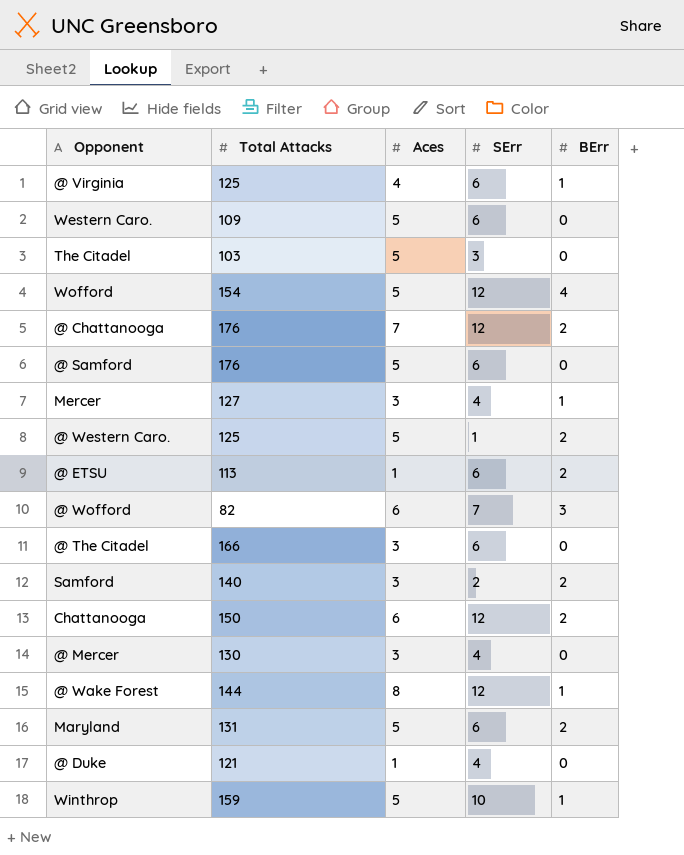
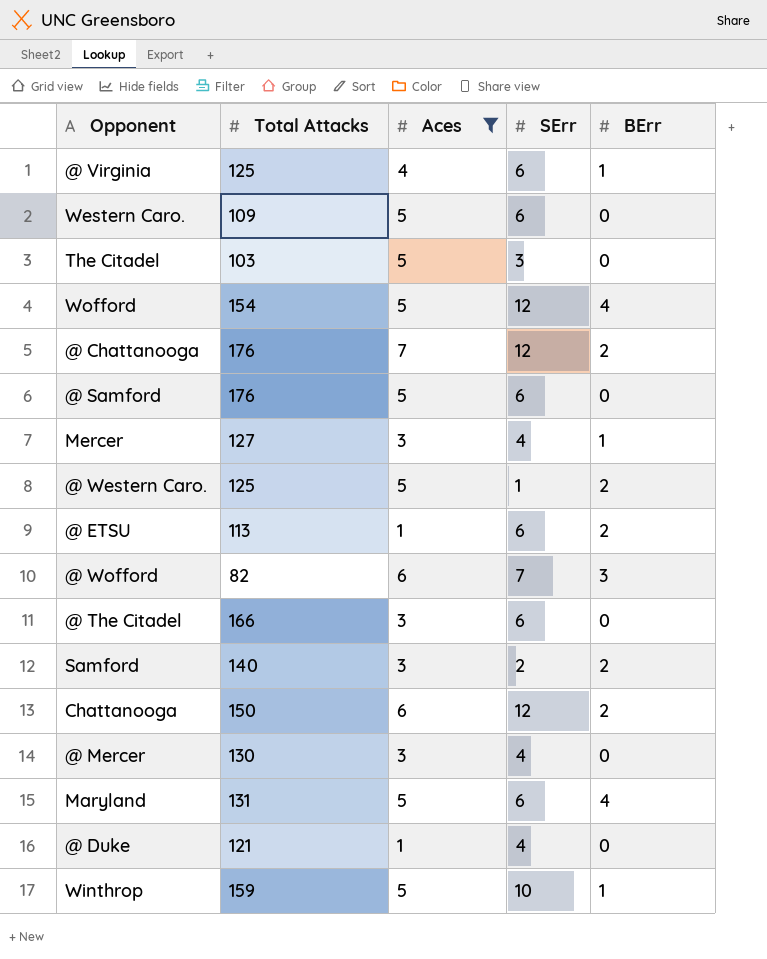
filter: none -> Aces != 8
Maryland | BErr: 2 -> 4

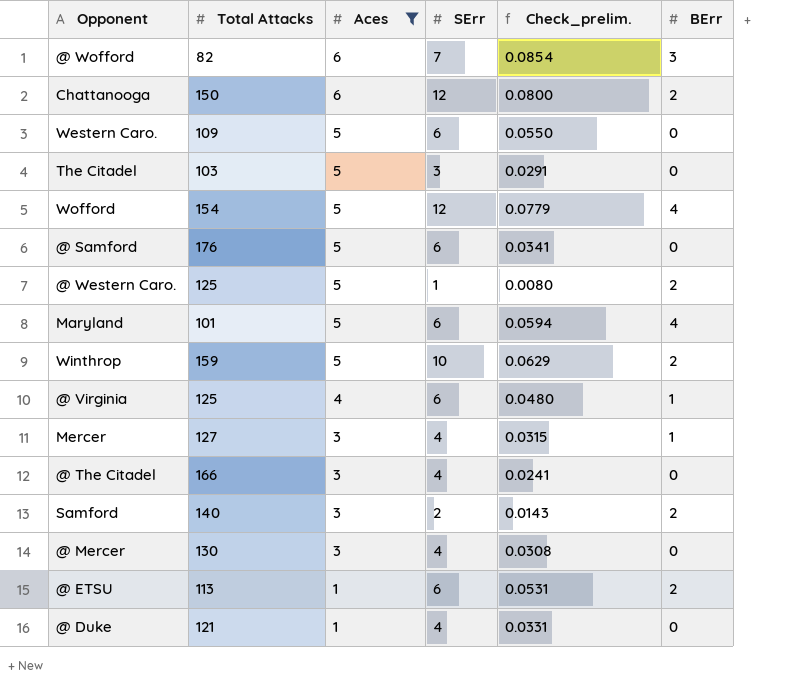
row order: none -> Aces descending
column Check_prelim. | formula: none -> [SErr] / [Total Attacks]
row @ Chattanooga: 176 | 7 | 12 | 2 -> none
Maryland | Total Attacks: 131 -> 101
Winthrop | BErr: 1 -> 2
@ The Citadel | SErr: 6 -> 4

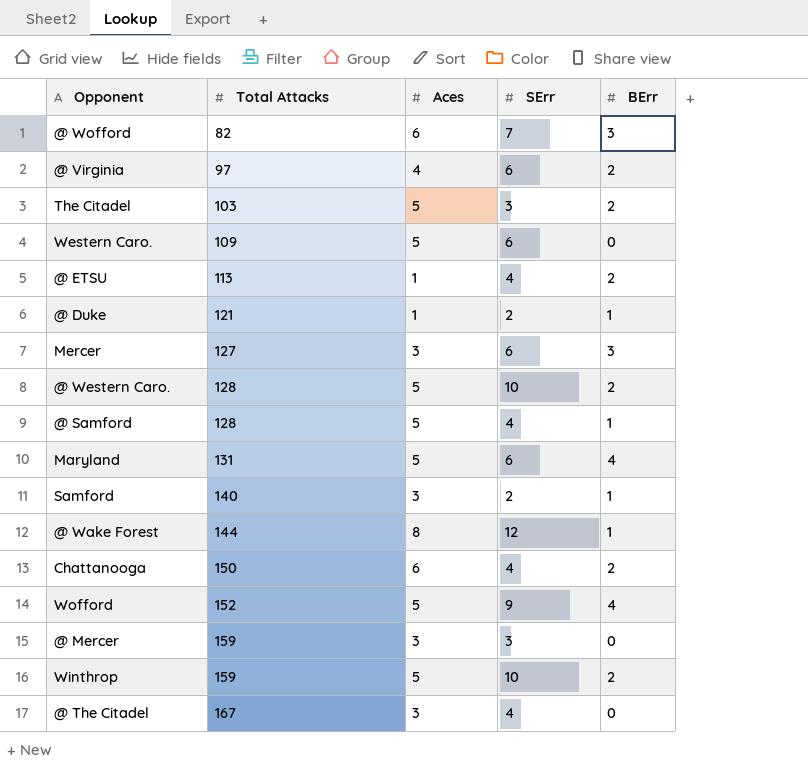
filter: Aces != 8 -> none
row order: Aces descending -> Total Attacks ascending
column Check_prelim. | formula: [SErr] / [Total Attacks] -> none
@ Virginia | Total Attacks: 125 -> 97
@ Virginia | BErr: 1 -> 2
The Citadel | BErr: 0 -> 2
@ ETSU | SErr: 6 -> 4
@ Duke | SErr: 4 -> 2
@ Duke | BErr: 0 -> 1
Mercer | SErr: 4 -> 6
Mercer | BErr: 1 -> 3
@ Western Caro. | Total Attacks: 125 -> 128
@ Western Caro. | SErr: 1 -> 10
@ Samford | Total Attacks: 176 -> 128
@ Samford | SErr: 6 -> 4
@ Samford | BErr: 0 -> 1
Maryland | Total Attacks: 101 -> 131
Samford | BErr: 2 -> 1
Chattanooga | SErr: 12 -> 4
Wofford | Total Attacks: 154 -> 152
Wofford | SErr: 12 -> 9
@ Mercer | Total Attacks: 130 -> 159
@ Mercer | SErr: 4 -> 3
@ The Citadel | Total Attacks: 166 -> 167

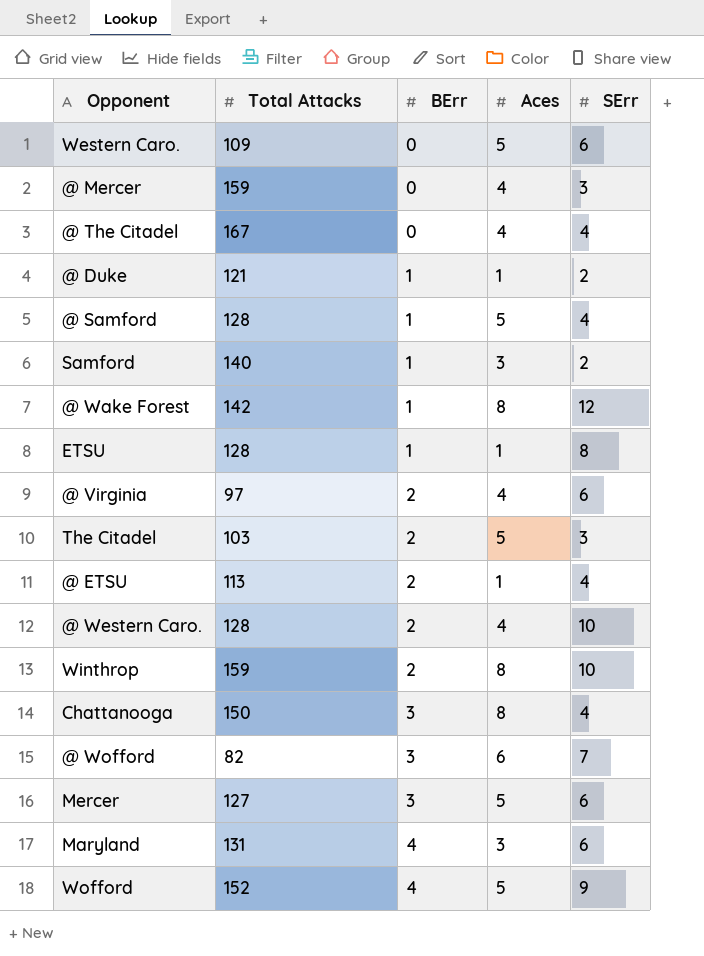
row order: Total Attacks ascending -> BErr ascending
column BErr | position: 5 -> 3
@ Mercer | Aces: 3 -> 4
@ The Citadel | Aces: 3 -> 4
@ Wake Forest | Total Attacks: 144 -> 142
row ETSU: none -> 128 | 1 | 1 | 8
@ Western Caro. | Aces: 5 -> 4
Winthrop | Aces: 5 -> 8
Chattanooga | BErr: 2 -> 3
Chattanooga | Aces: 6 -> 8
Mercer | Aces: 3 -> 5
Maryland | Aces: 5 -> 3

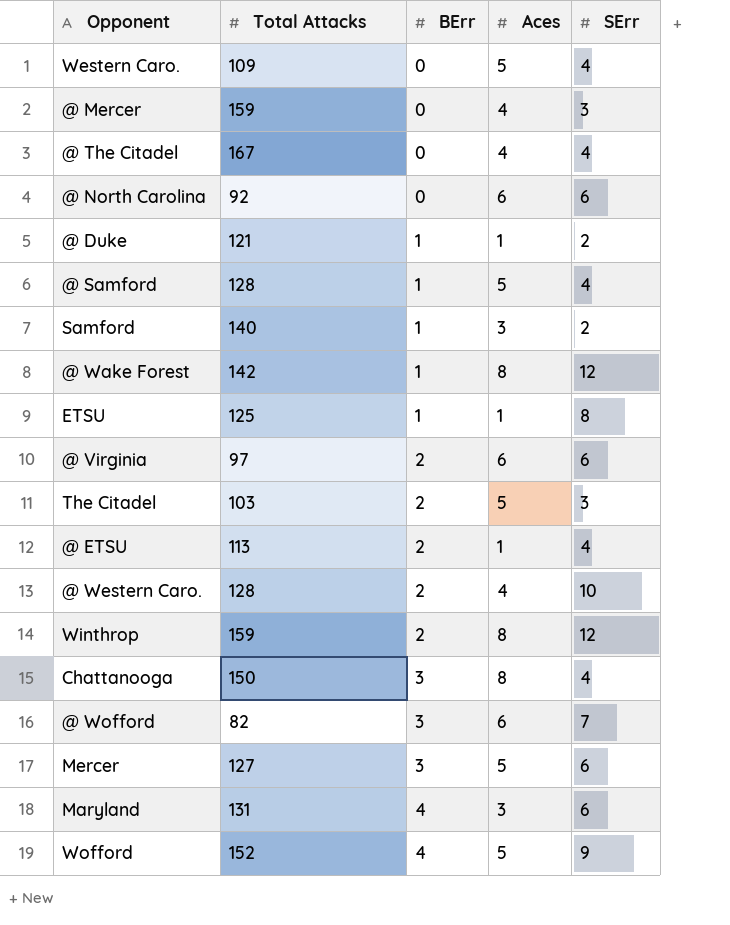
Western Caro. | SErr: 6 -> 4
row @ North Carolina: none -> 92 | 0 | 6 | 6
ETSU | Total Attacks: 128 -> 125
@ Virginia | Aces: 4 -> 6
Winthrop | SErr: 10 -> 12

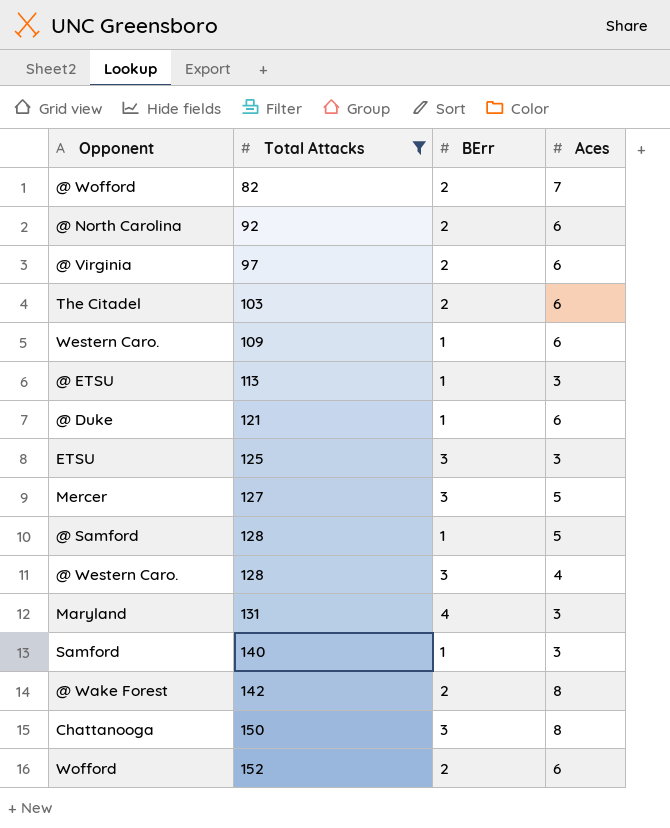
filter: none -> Total Attacks <= 152
row order: BErr ascending -> Total Attacks ascending
column SErr | position: 5 -> none
@ Wofford | BErr: 3 -> 2
@ Wofford | Aces: 6 -> 7
@ North Carolina | BErr: 0 -> 2
The Citadel | Aces: 5 -> 6
Western Caro. | BErr: 0 -> 1
Western Caro. | Aces: 5 -> 6
@ ETSU | BErr: 2 -> 1
@ ETSU | Aces: 1 -> 3
@ Duke | Aces: 1 -> 6
ETSU | BErr: 1 -> 3
ETSU | Aces: 1 -> 3
@ Western Caro. | BErr: 2 -> 3
@ Wake Forest | BErr: 1 -> 2
Wofford | BErr: 4 -> 2
Wofford | Aces: 5 -> 6

